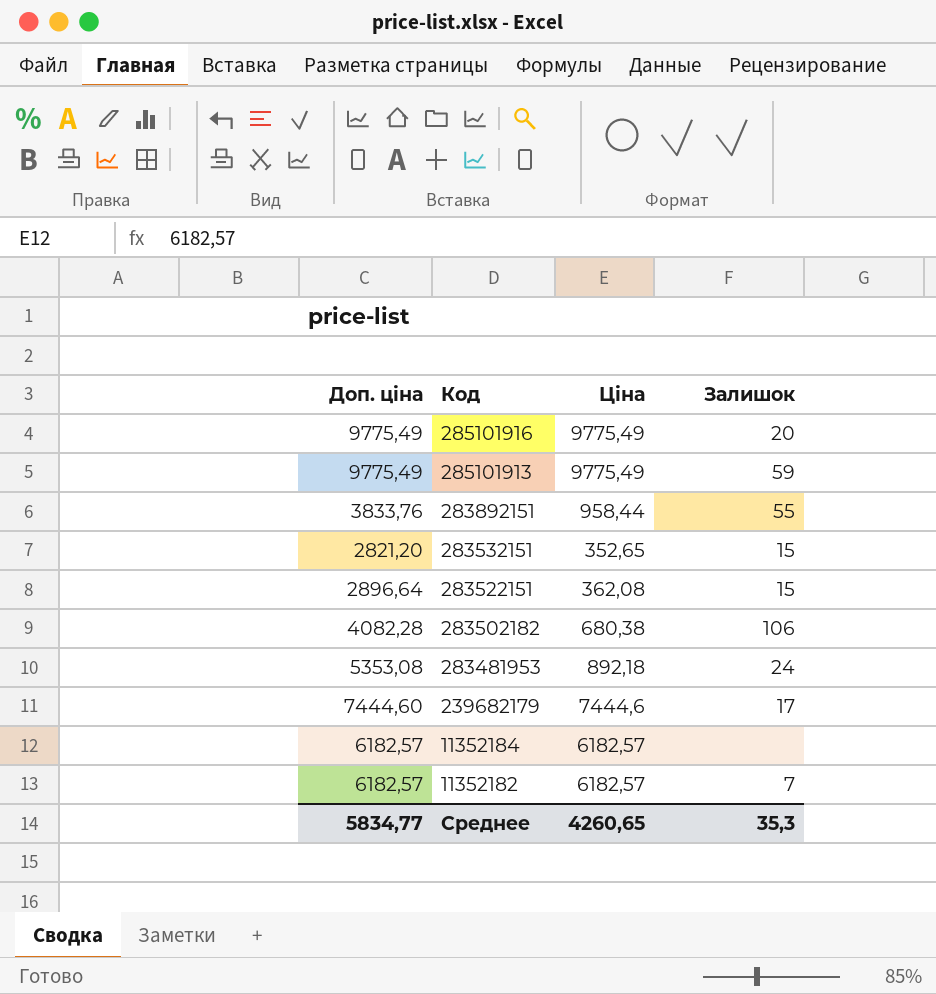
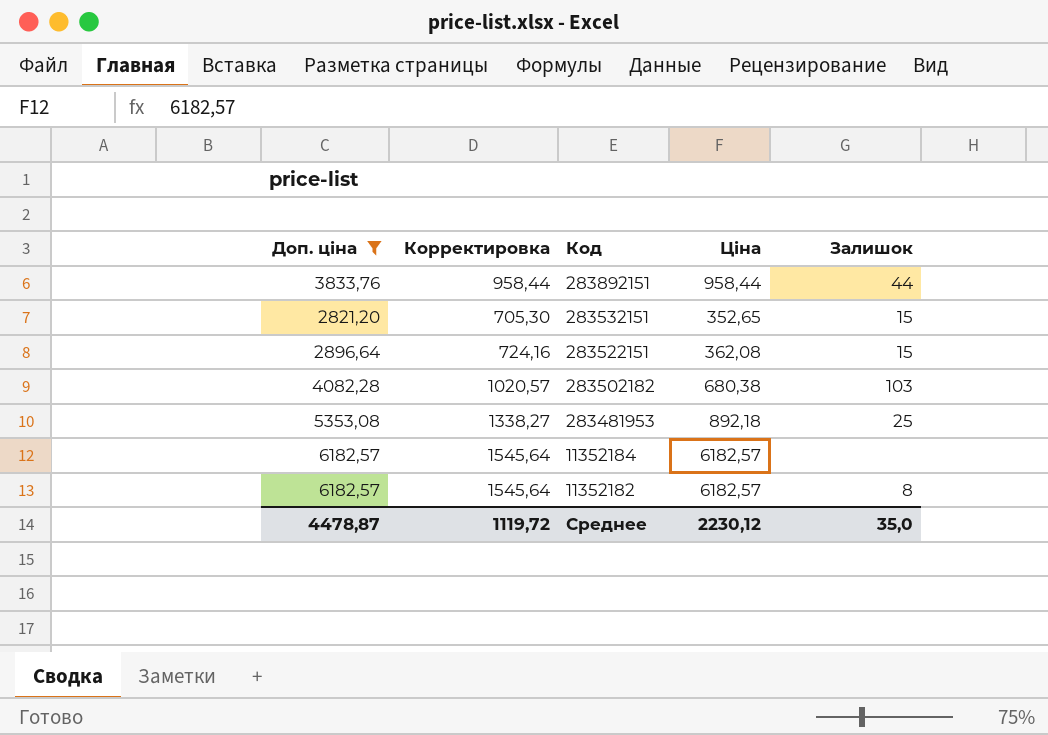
filter: none -> Доп. ціна <= 6182,57
column Корректировка | formula: none -> [Доп. ціна] * 0,25
283892151 | Залишок: 55 -> 44
283502182 | Залишок: 106 -> 103
283481953 | Залишок: 24 -> 25
11352182 | Залишок: 7 -> 8
Среднее | Доп. ціна: 5834,77 -> 4478,87
Среднее | Ціна: 4260,65 -> 2230,12
Среднее | Залишок: 35,3 -> 35,0

